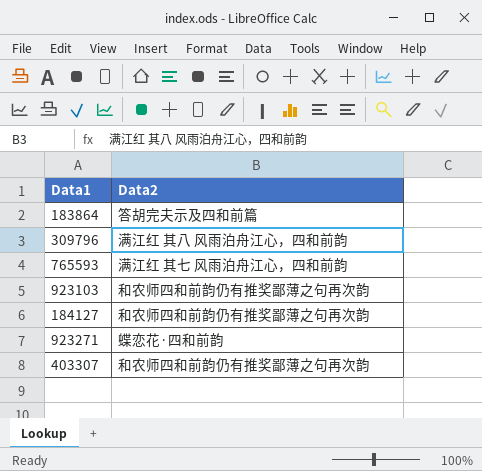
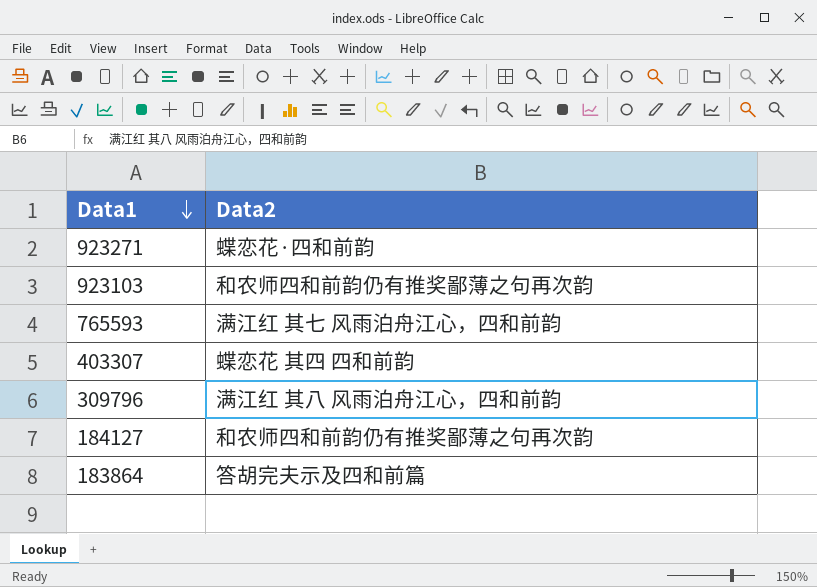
row order: none -> Data1 descending
403307 | Data2: 和农师四和前韵仍有推奖鄙薄之句再次韵 -> 蝶恋花 其四 四和前韵

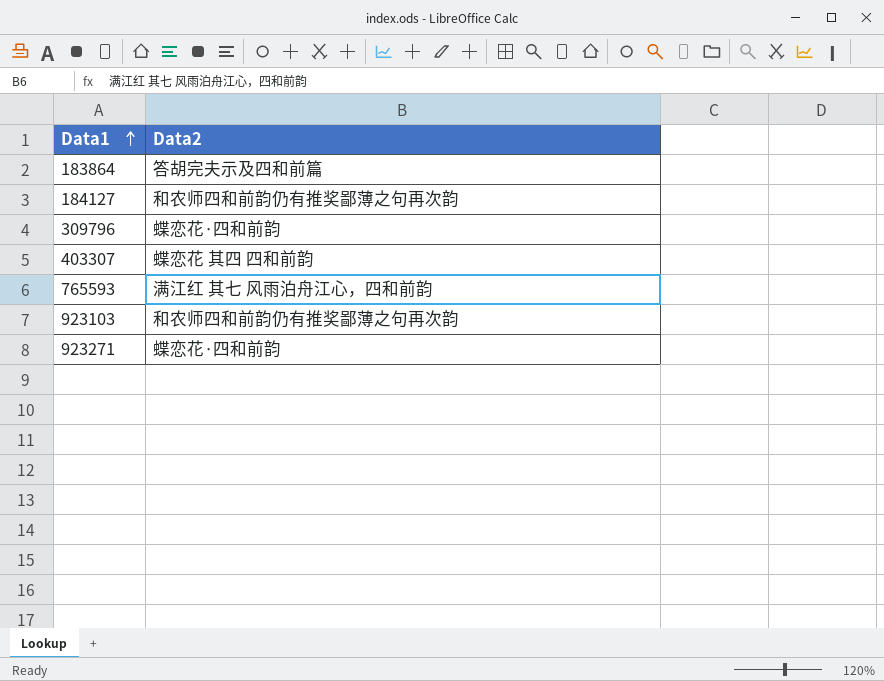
row order: Data1 descending -> Data1 ascending
309796 | Data2: 满江红 其八 风雨泊舟江心，四和前韵 -> 蝶恋花·四和前韵

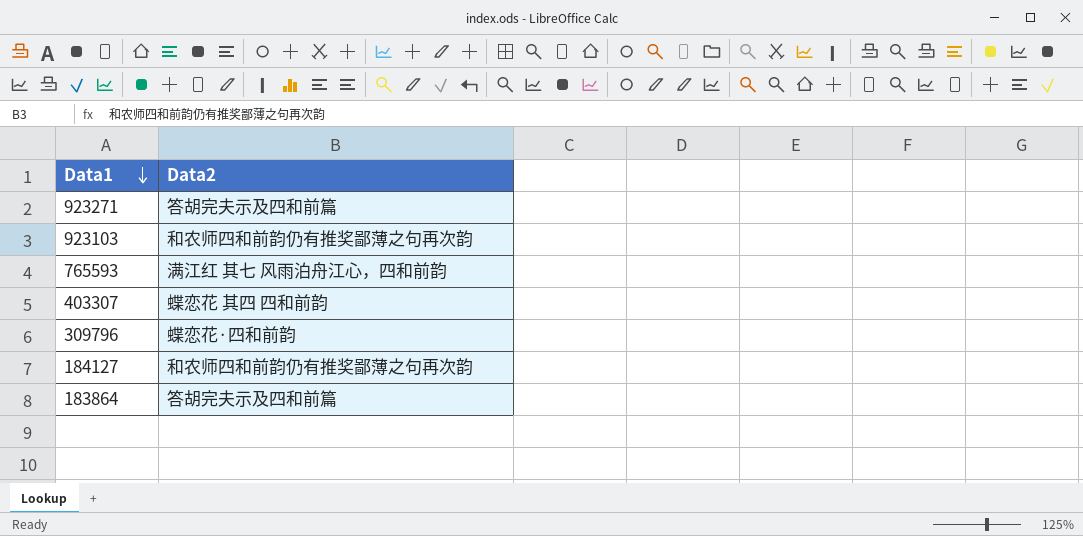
row order: Data1 ascending -> Data1 descending
923271 | Data2: 蝶恋花·四和前韵 -> 答胡完夫示及四和前篇

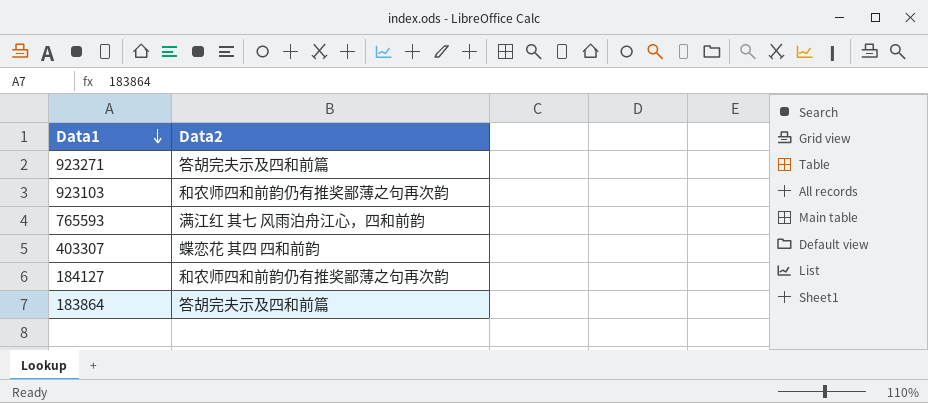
row 309796: 蝶恋花·四和前韵 -> none

